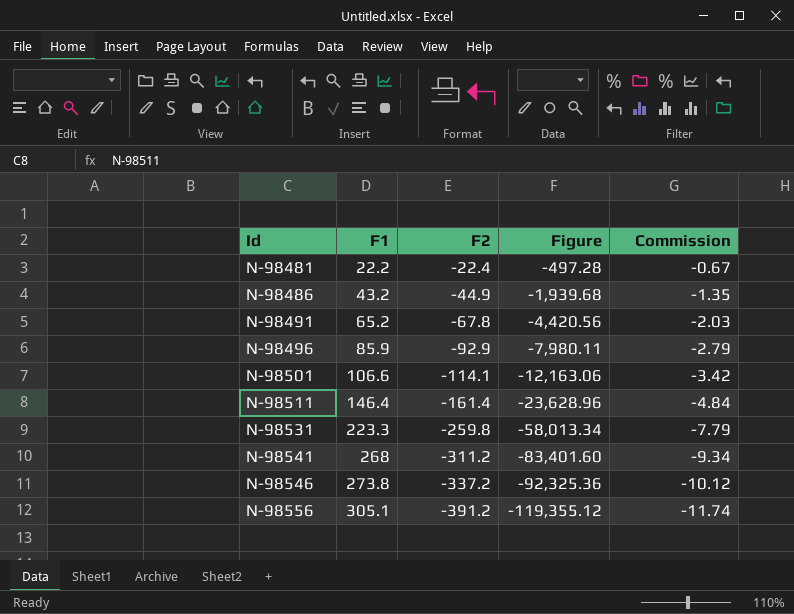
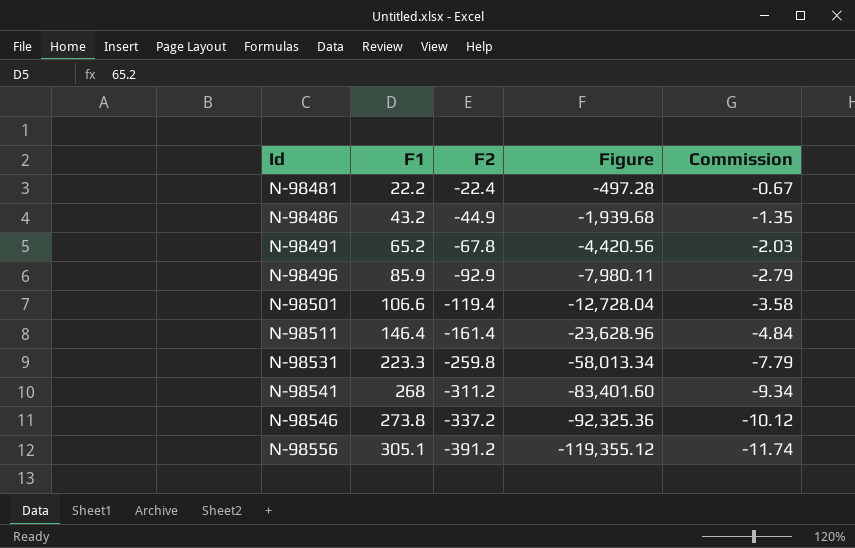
N-98501 | F2: -114.1 -> -119.4
N-98501 | Figure: -12,163.06 -> -12,728.04
N-98501 | Commission: -3.42 -> -3.58

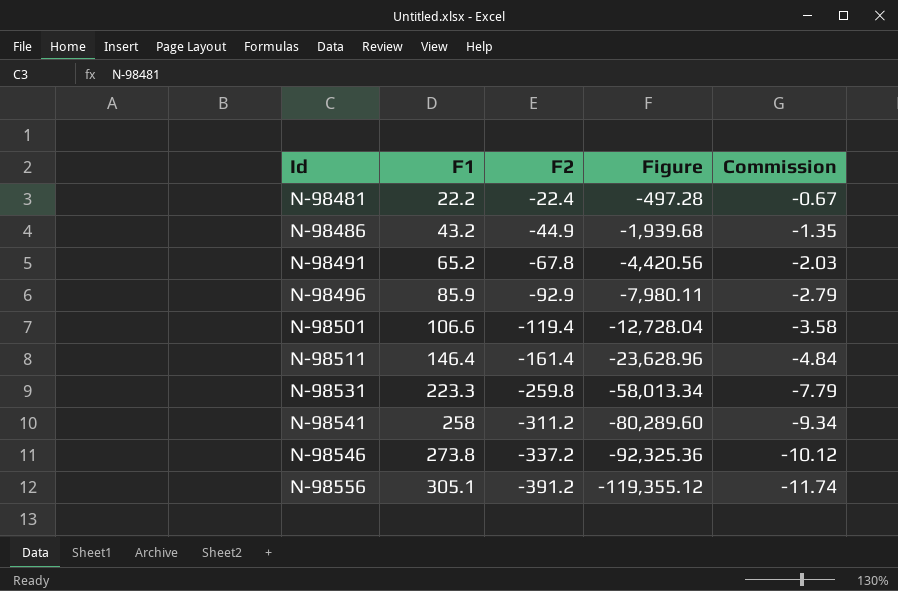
N-98541 | F1: 268 -> 258
N-98541 | Figure: -83,401.60 -> -80,289.60

